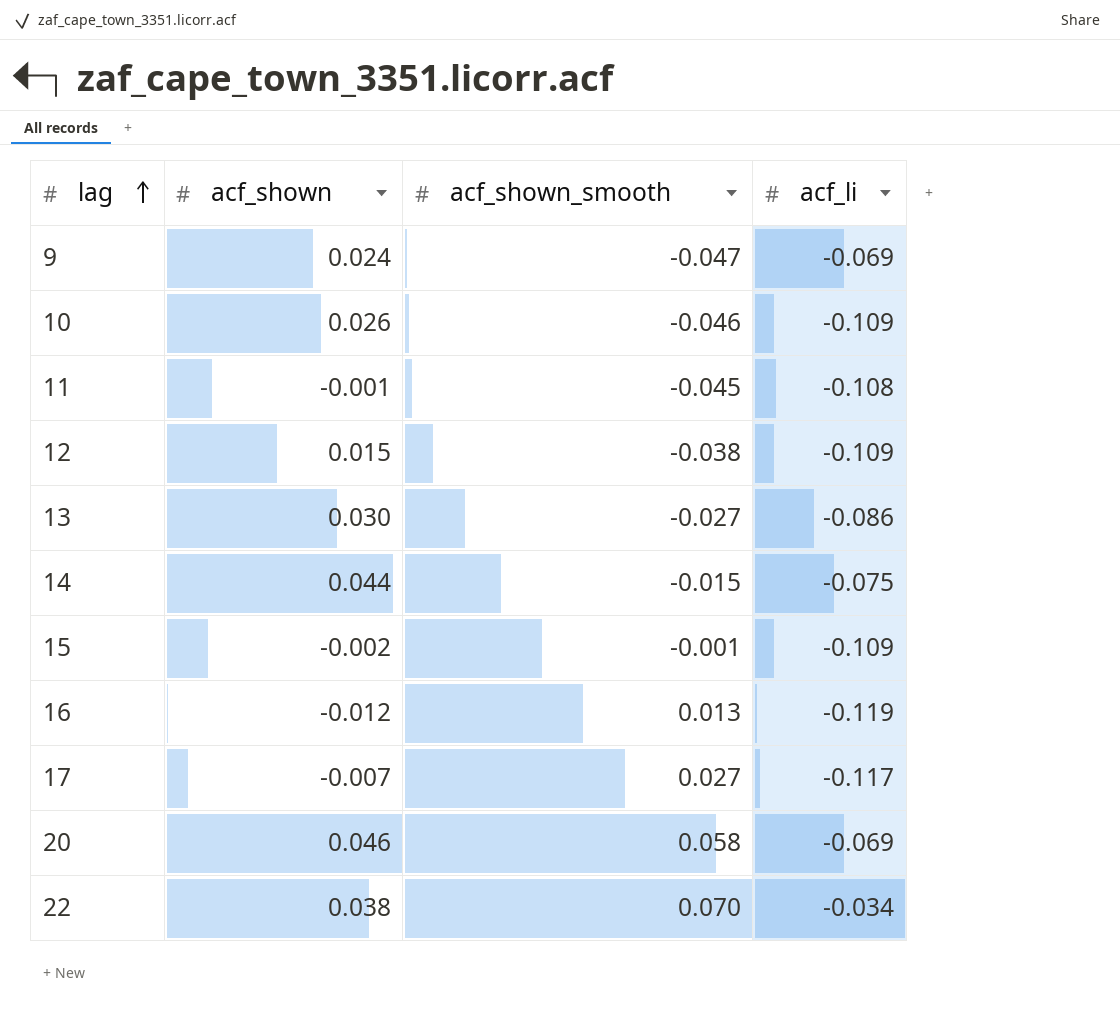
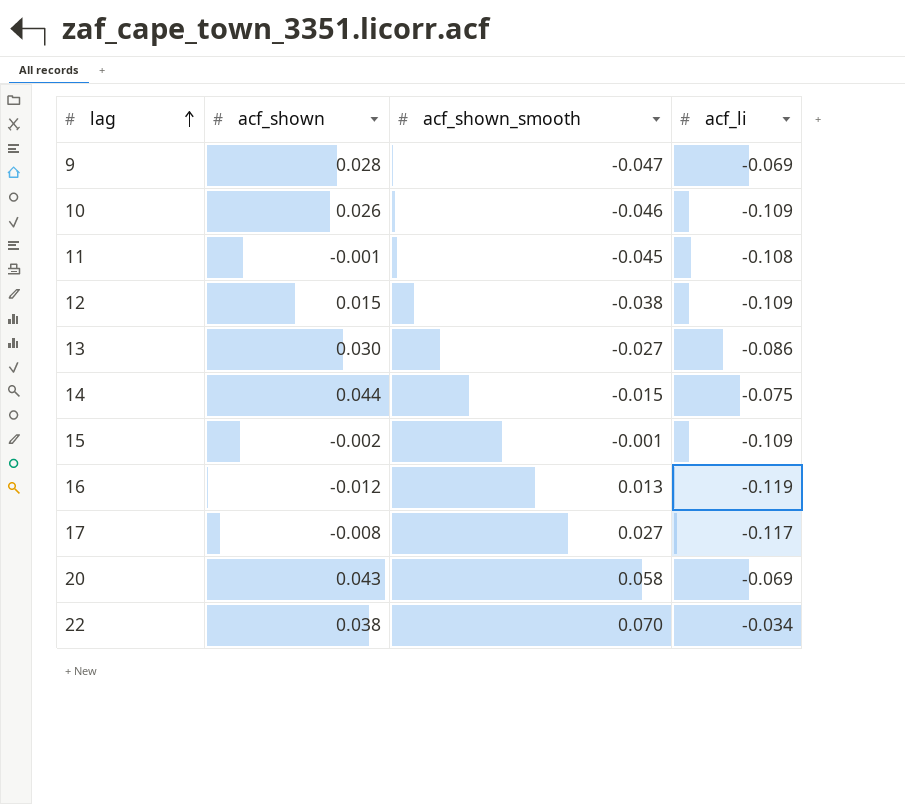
9 | acf_shown: 0.024 -> 0.028
17 | acf_shown: -0.007 -> -0.008
20 | acf_shown: 0.046 -> 0.043

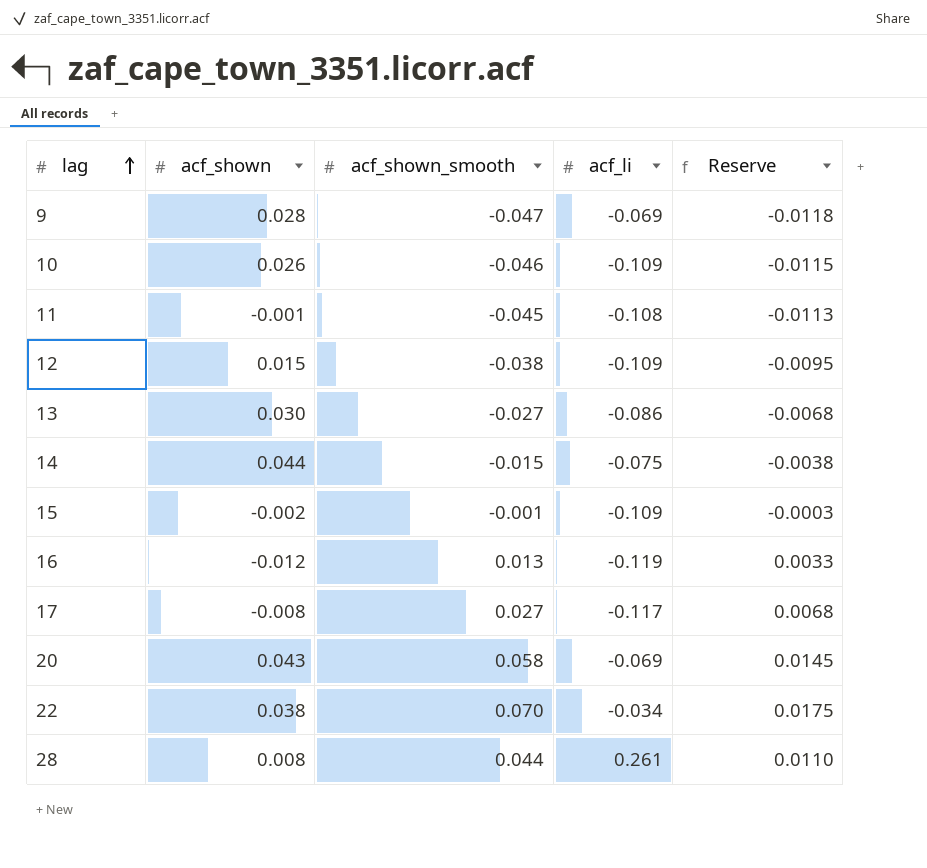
column Reserve | formula: none -> [acf_shown_smooth] * 0.25
row 28: none -> 0.008 | 0.044 | 0.261 | 0.0110

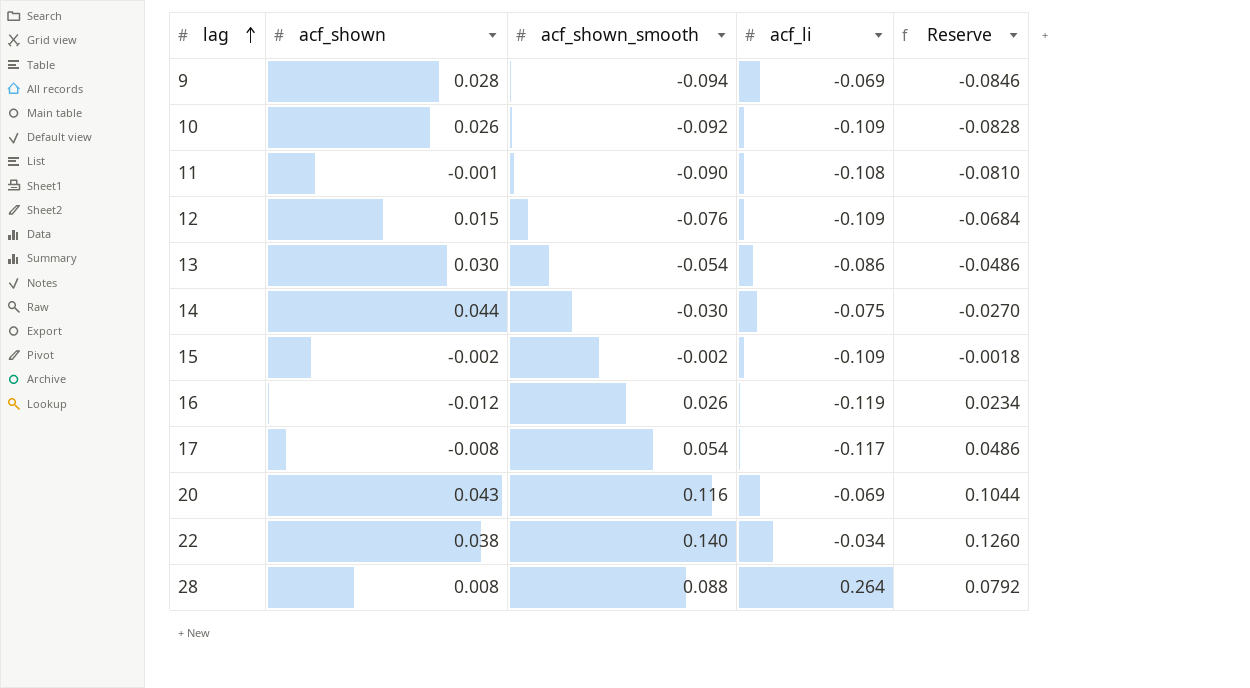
column Reserve | formula: [acf_shown_smooth] * 0.25 -> [acf_shown_smooth] * 0.9
9 | acf_shown_smooth: -0.047 -> -0.094
10 | acf_shown_smooth: -0.046 -> -0.092
11 | acf_shown_smooth: -0.045 -> -0.090
12 | acf_shown_smooth: -0.038 -> -0.076
13 | acf_shown_smooth: -0.027 -> -0.054
14 | acf_shown_smooth: -0.015 -> -0.030
15 | acf_shown_smooth: -0.001 -> -0.002
16 | acf_shown_smooth: 0.013 -> 0.026
17 | acf_shown_smooth: 0.027 -> 0.054
20 | acf_shown_smooth: 0.058 -> 0.116
22 | acf_shown_smooth: 0.070 -> 0.140
28 | acf_shown_smooth: 0.044 -> 0.088
28 | acf_li: 0.261 -> 0.264

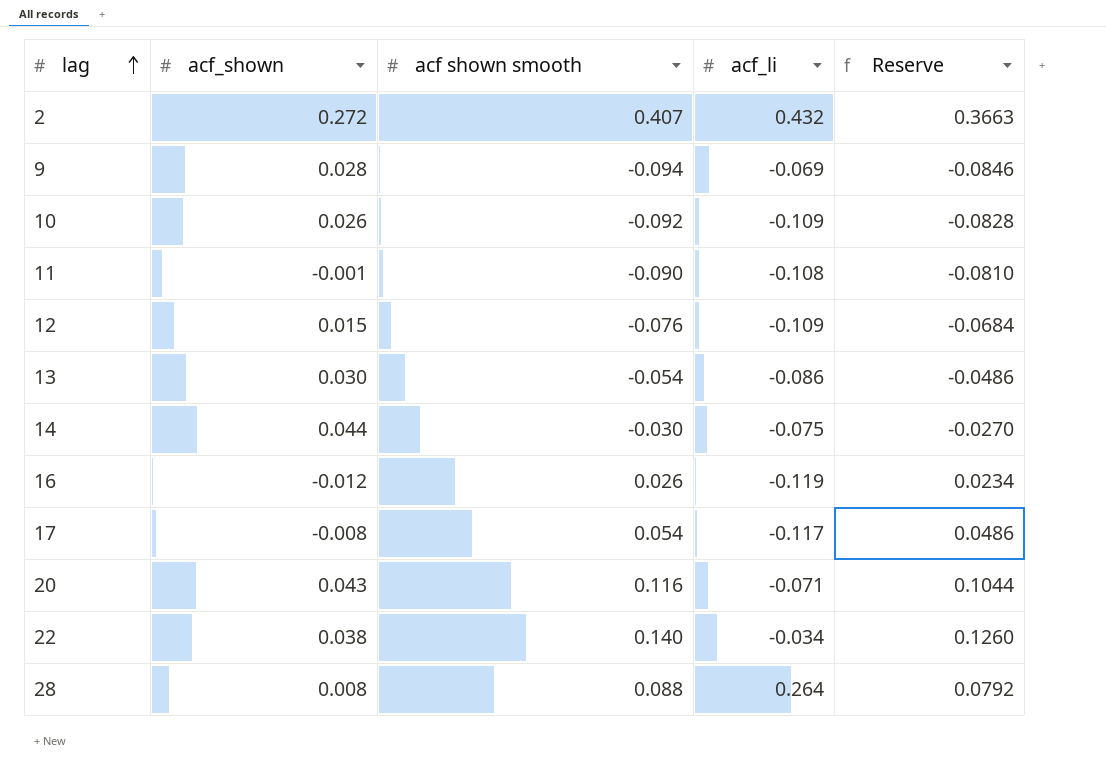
column name: acf_shown_smooth -> acf shown smooth
row 15: -0.002 | -0.002 | -0.109 | -0.0018 -> none
row 2: none -> 0.272 | 0.407 | 0.432 | 0.3663
20 | acf_li: -0.069 -> -0.071

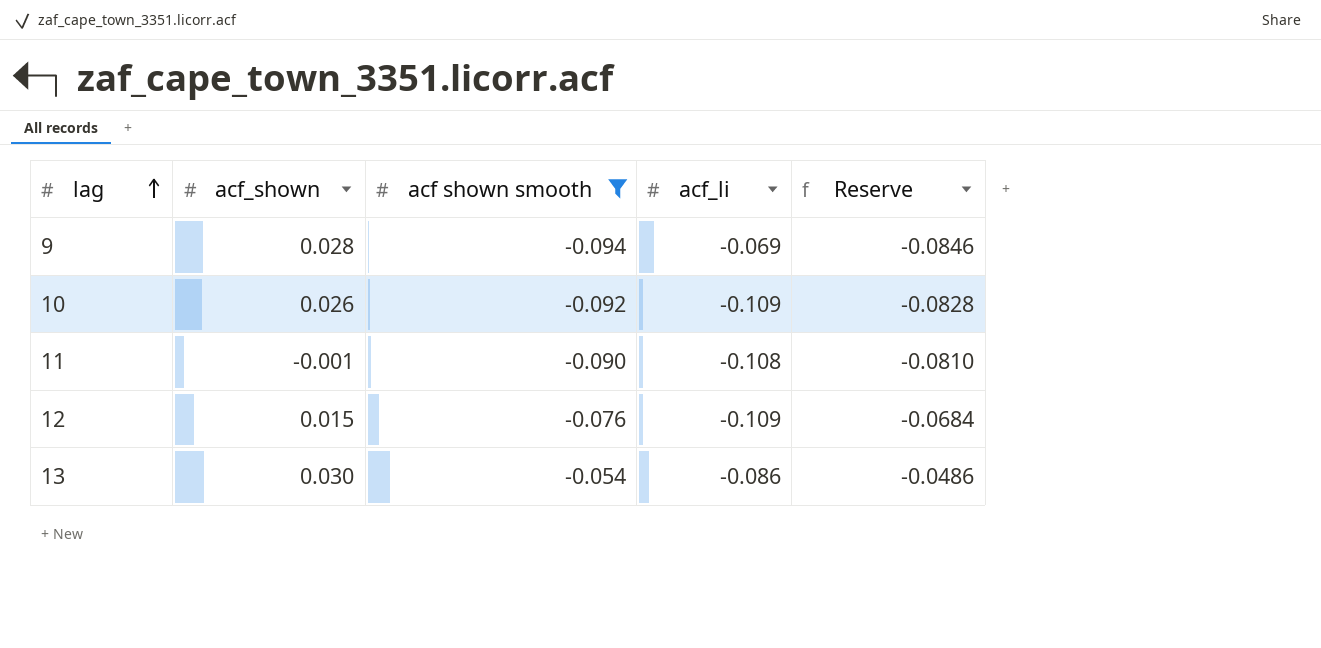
filter: none -> acf shown smooth <= -0.054

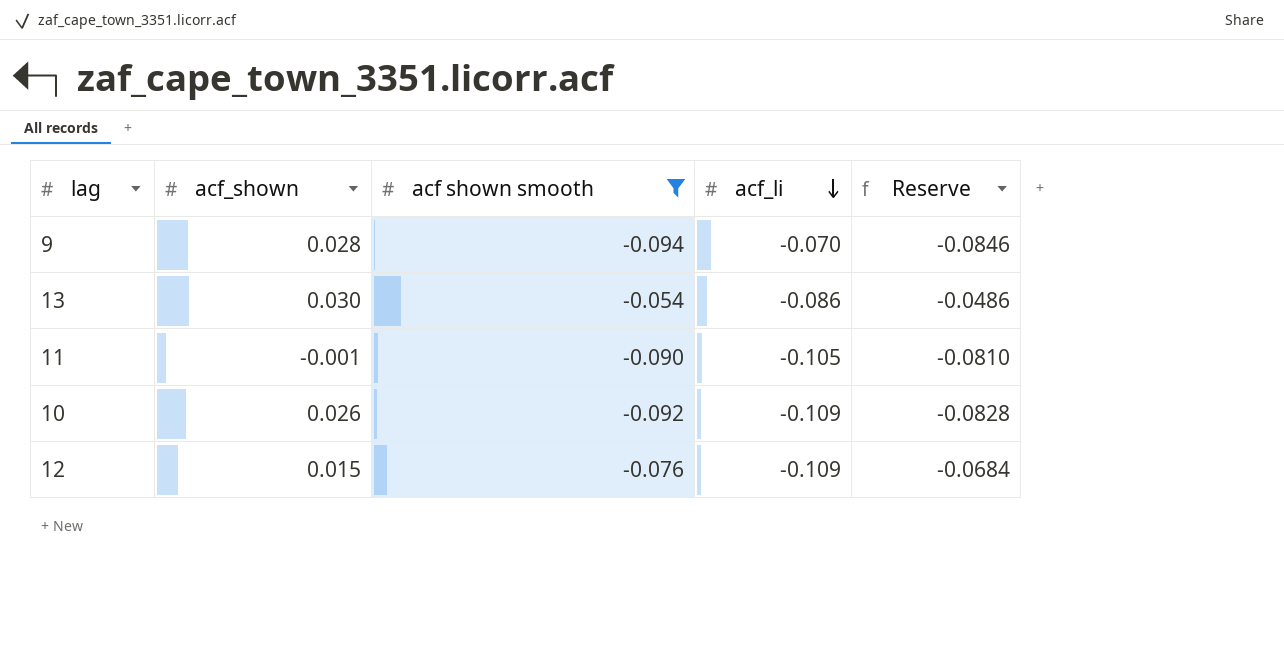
row order: lag ascending -> acf_li descending
9 | acf_li: -0.069 -> -0.070
11 | acf_li: -0.108 -> -0.105

